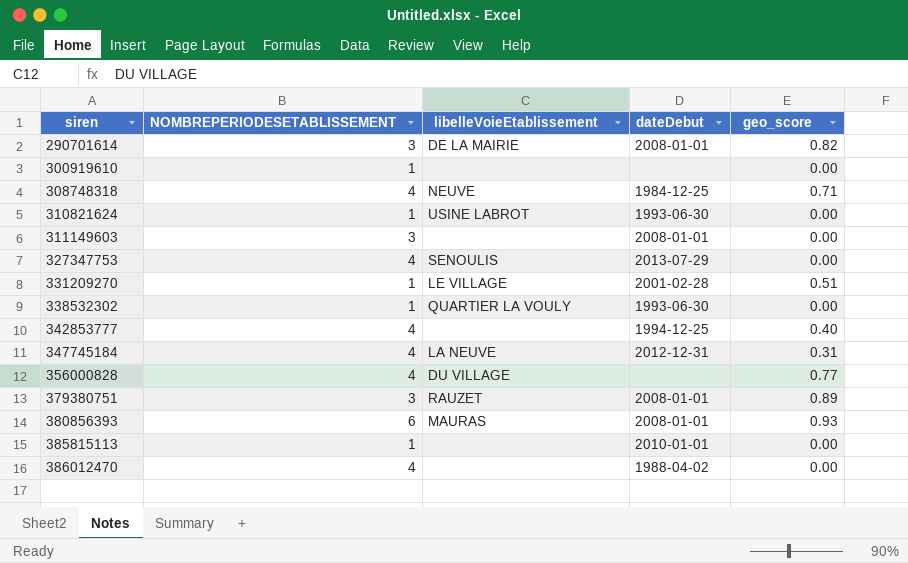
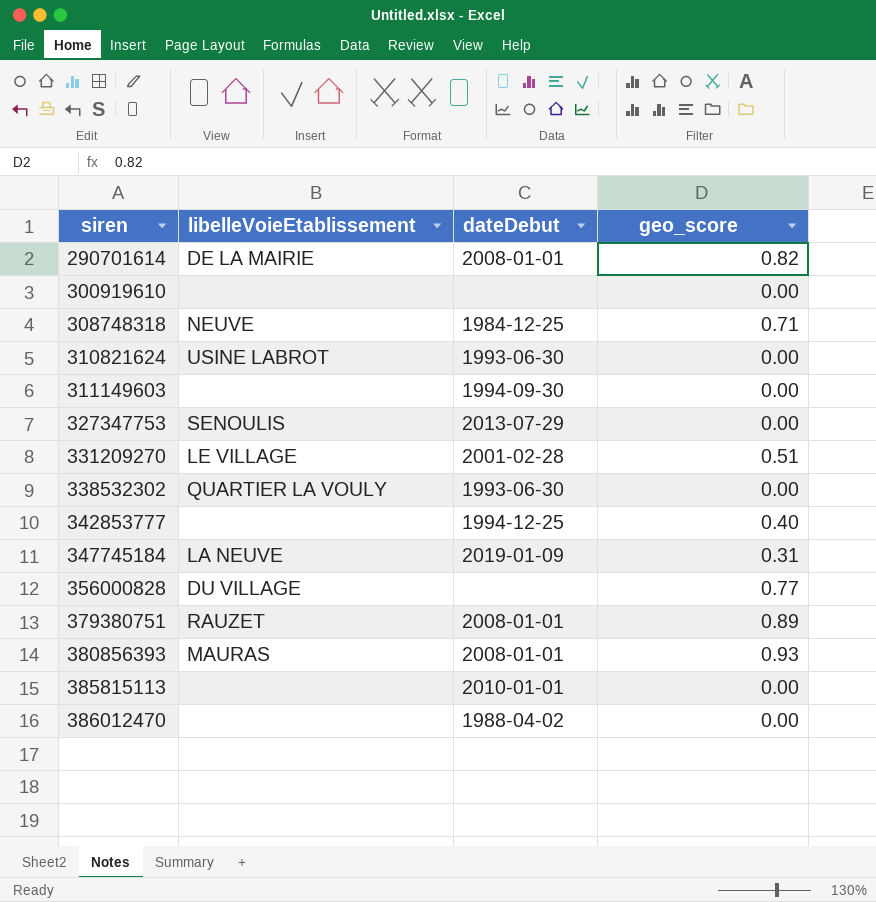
column NOMBREPERIODESETABLISSEMENT | position: 2 -> none
311149603 | dateDebut: 2008-01-01 -> 1994-09-30
347745184 | dateDebut: 2012-12-31 -> 2019-01-09

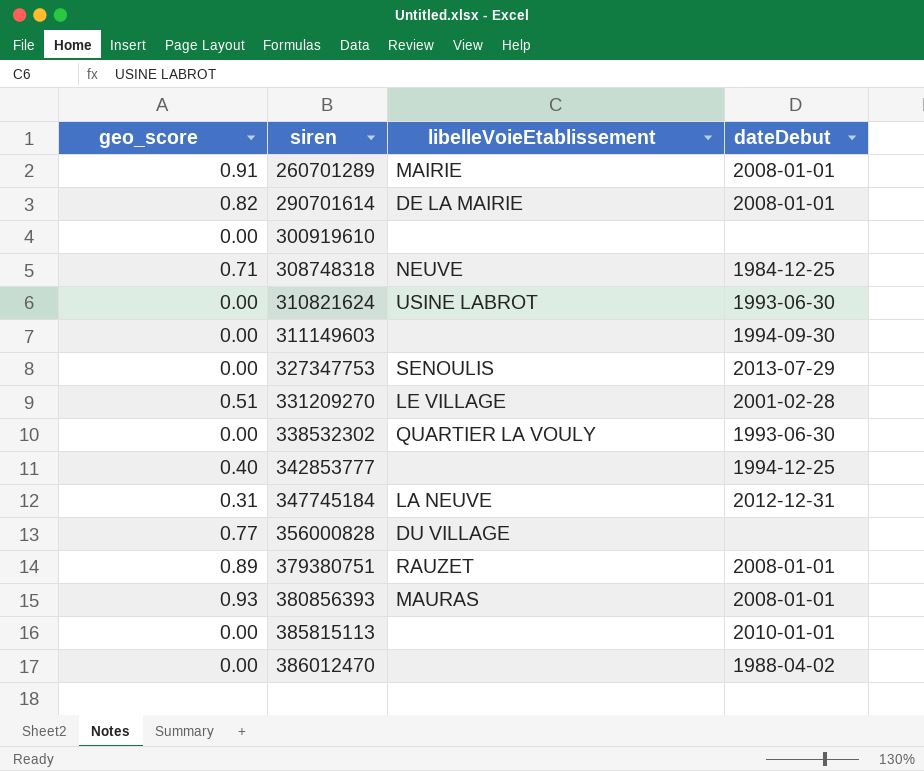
column geo_score | position: 4 -> 1
row 260701289: none -> 0.91 | MAIRIE | 2008-01-01
347745184 | dateDebut: 2019-01-09 -> 2012-12-31

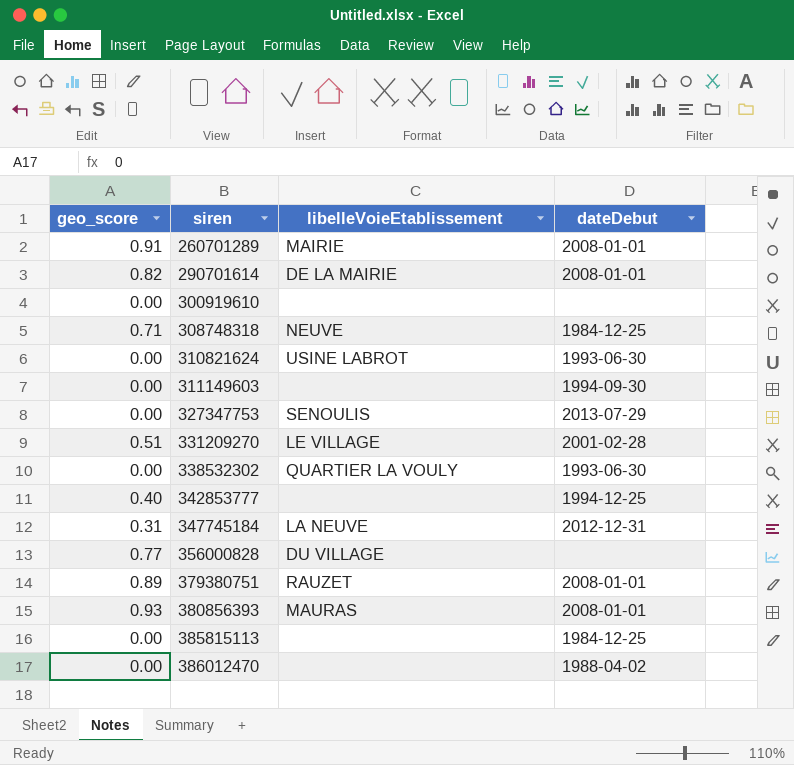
385815113 | dateDebut: 2010-01-01 -> 1984-12-25

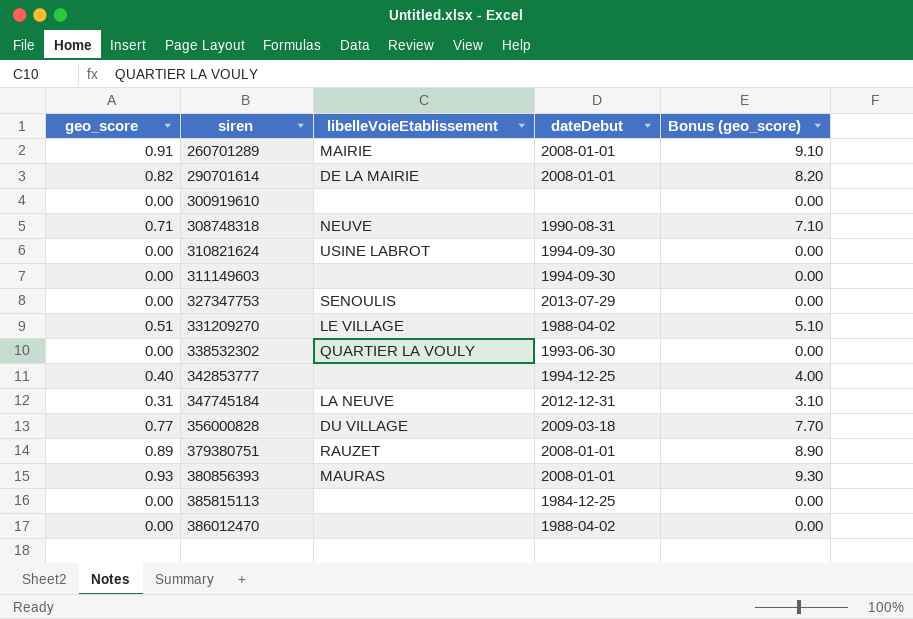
column Bonus (geo_score) | formula: none -> [geo_score] * 10
308748318 | dateDebut: 1984-12-25 -> 1990-08-31
310821624 | dateDebut: 1993-06-30 -> 1994-09-30
331209270 | dateDebut: 2001-02-28 -> 1988-04-02
356000828 | dateDebut: none -> 2009-03-18

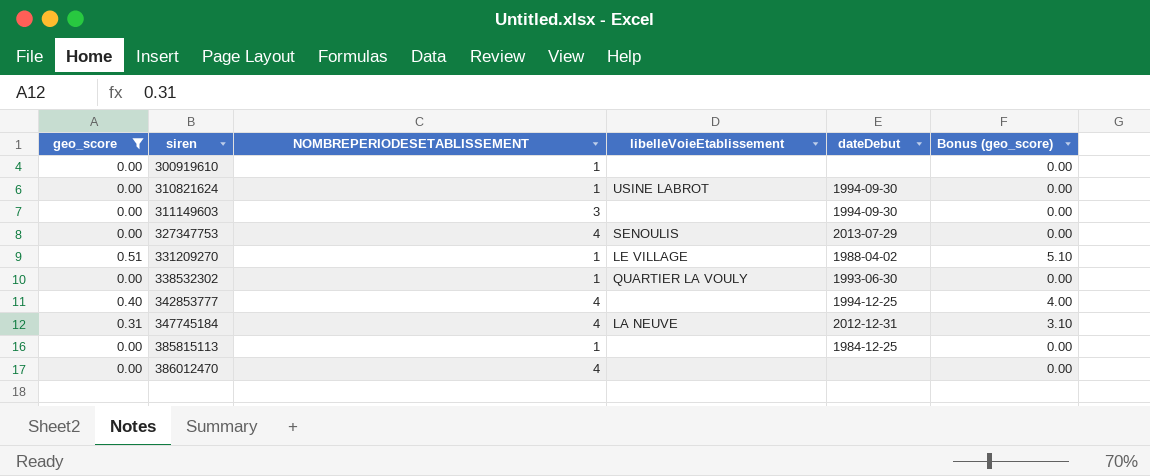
filter: none -> geo_score <= 0.51
column NOMBREPERIODESETABLISSEMENT | position: none -> 3
386012470 | dateDebut: 1988-04-02 -> none

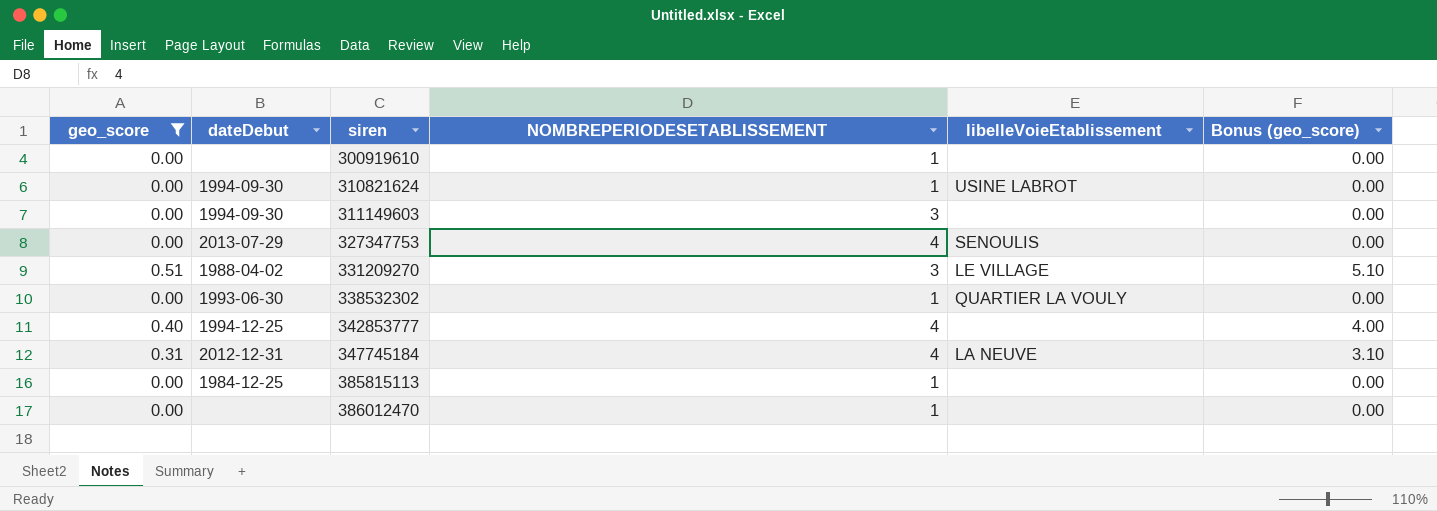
column dateDebut | position: 5 -> 2
331209270 | NOMBREPERIODESETABLISSEMENT: 1 -> 3
386012470 | NOMBREPERIODESETABLISSEMENT: 4 -> 1

